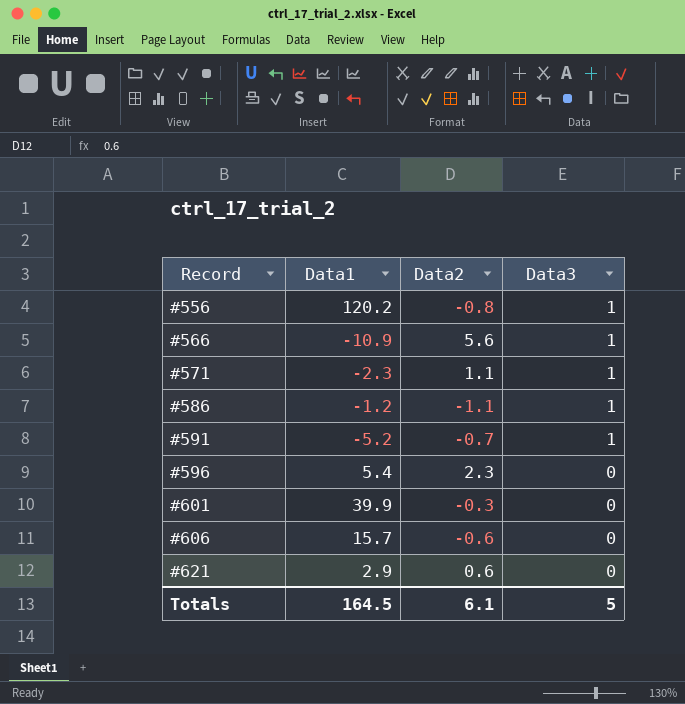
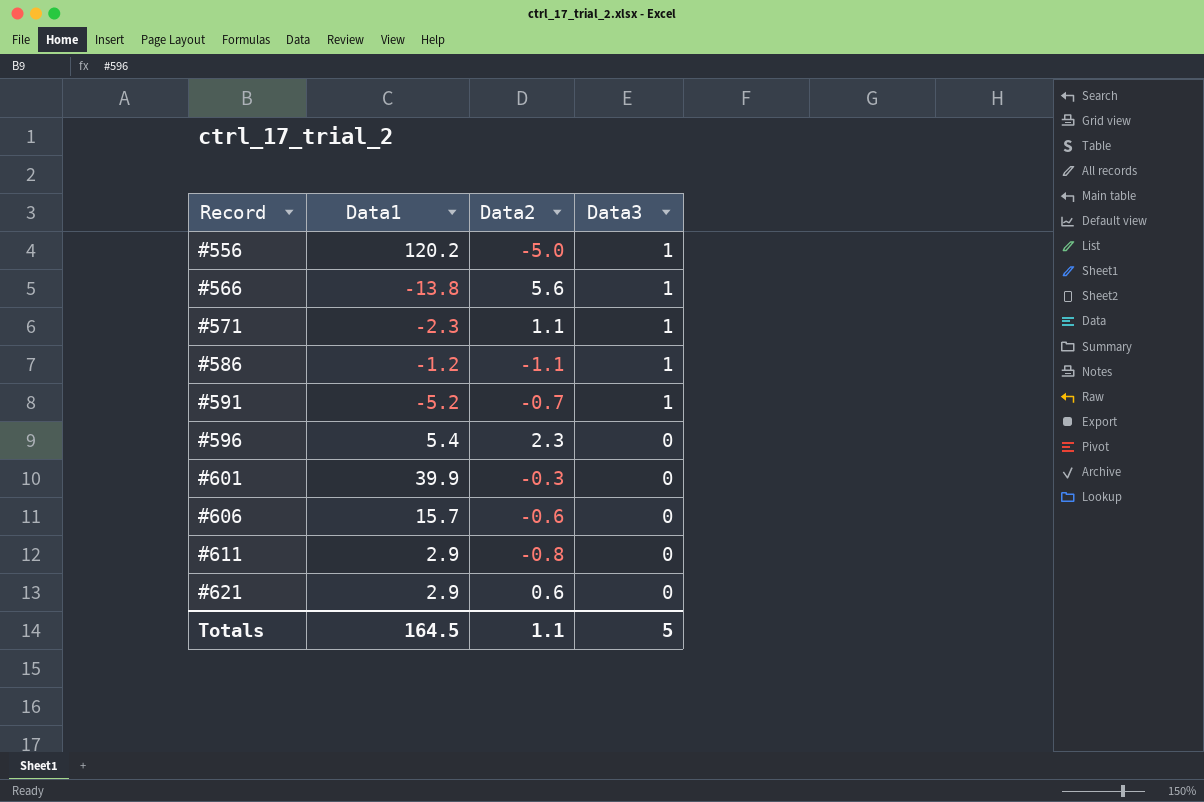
#556 | Data2: -0.8 -> -5.0
#566 | Data1: -10.9 -> -13.8
row #611: none -> 2.9 | -0.8 | 0
Totals | Data2: 6.1 -> 1.1

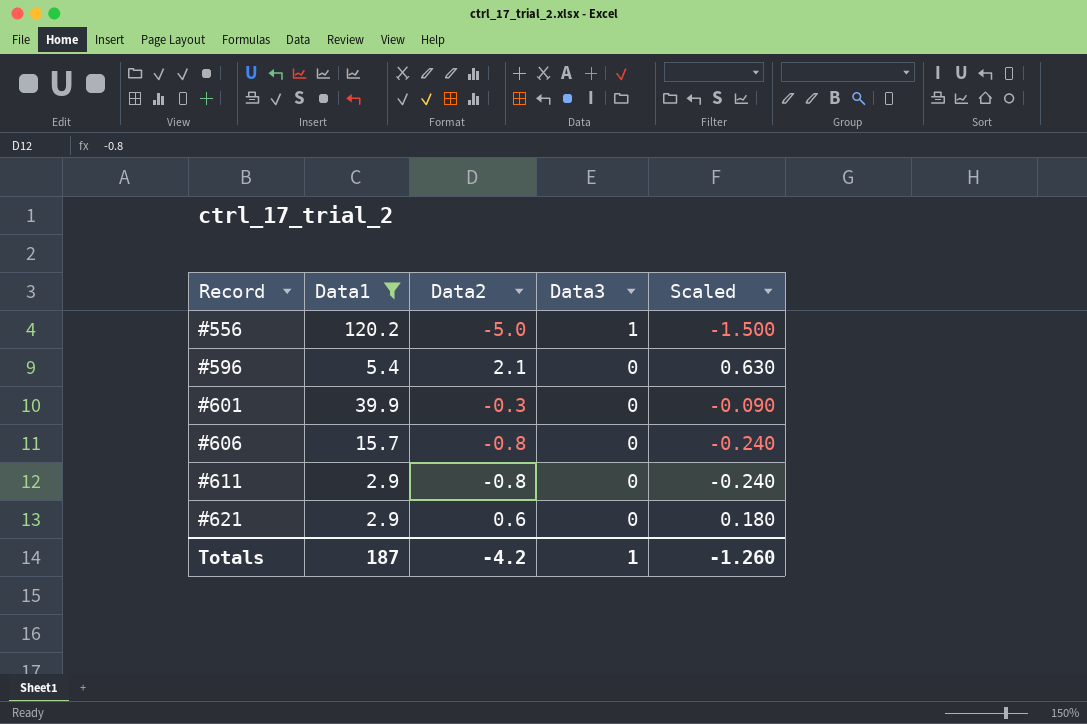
filter: none -> Data1 >= 2.9
column Scaled | formula: none -> [Data2] * 0.3
#596 | Data2: 2.3 -> 2.1
#606 | Data2: -0.6 -> -0.8
Totals | Data1: 164.5 -> 187
Totals | Data2: 1.1 -> -4.2
Totals | Data3: 5 -> 1

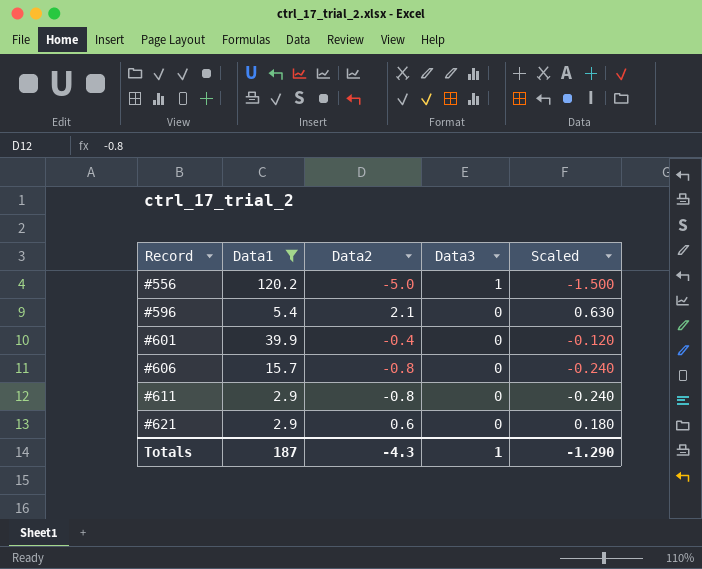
#601 | Data2: -0.3 -> -0.4
#601 | Scaled: -0.090 -> -0.120
Totals | Data2: -4.2 -> -4.3
Totals | Scaled: -1.260 -> -1.290

